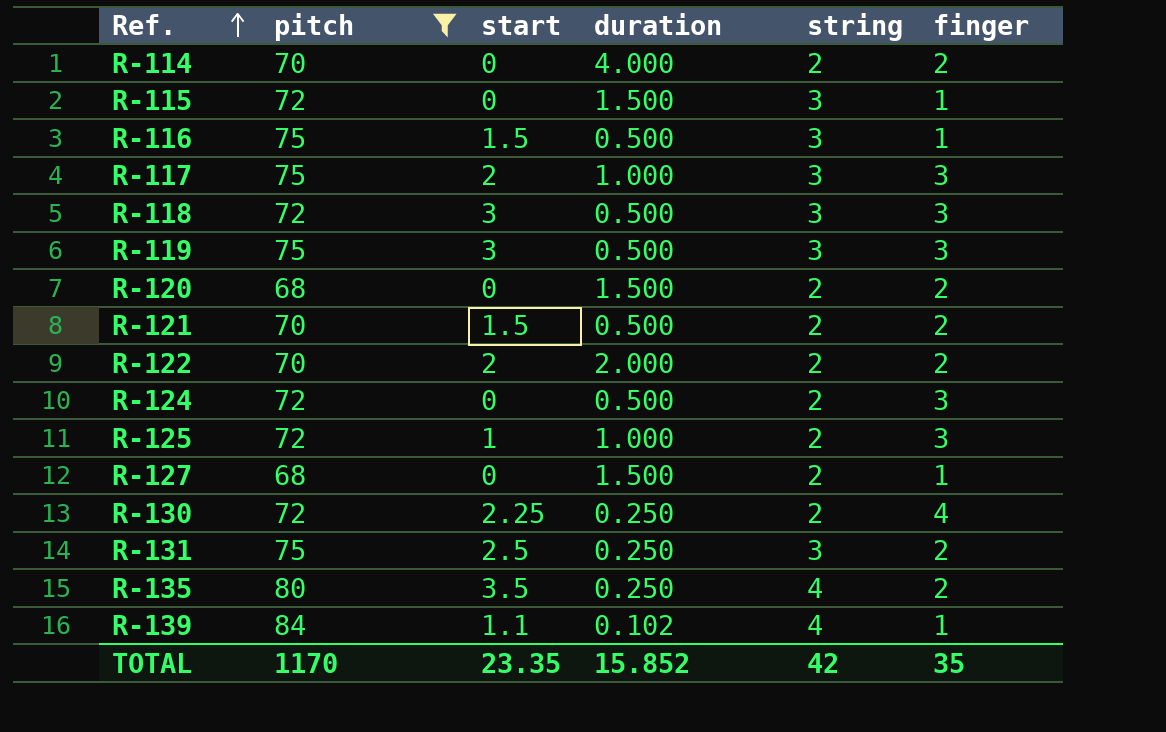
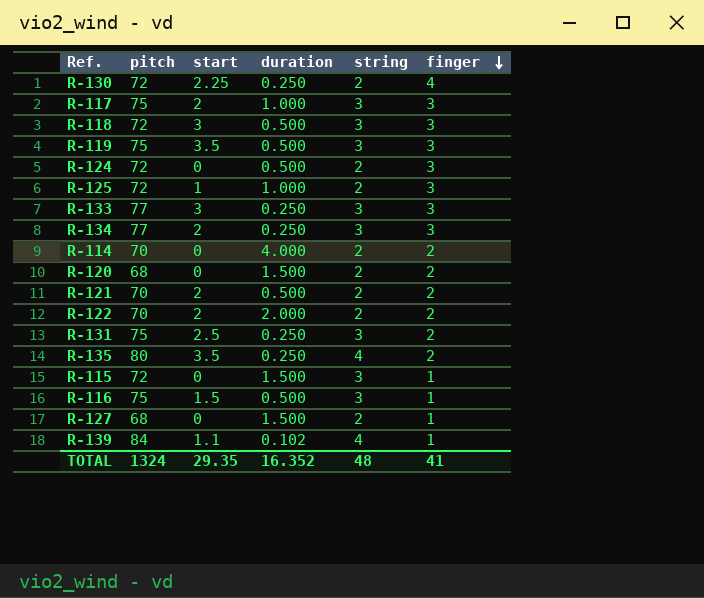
filter: pitch != 77 -> none
row order: Ref. ascending -> finger descending
R-119 | start: 3 -> 3.5
R-121 | start: 1.5 -> 2
TOTAL | pitch: 1170 -> 1324
TOTAL | start: 23.35 -> 29.35
TOTAL | duration: 15.852 -> 16.352
TOTAL | string: 42 -> 48
TOTAL | finger: 35 -> 41

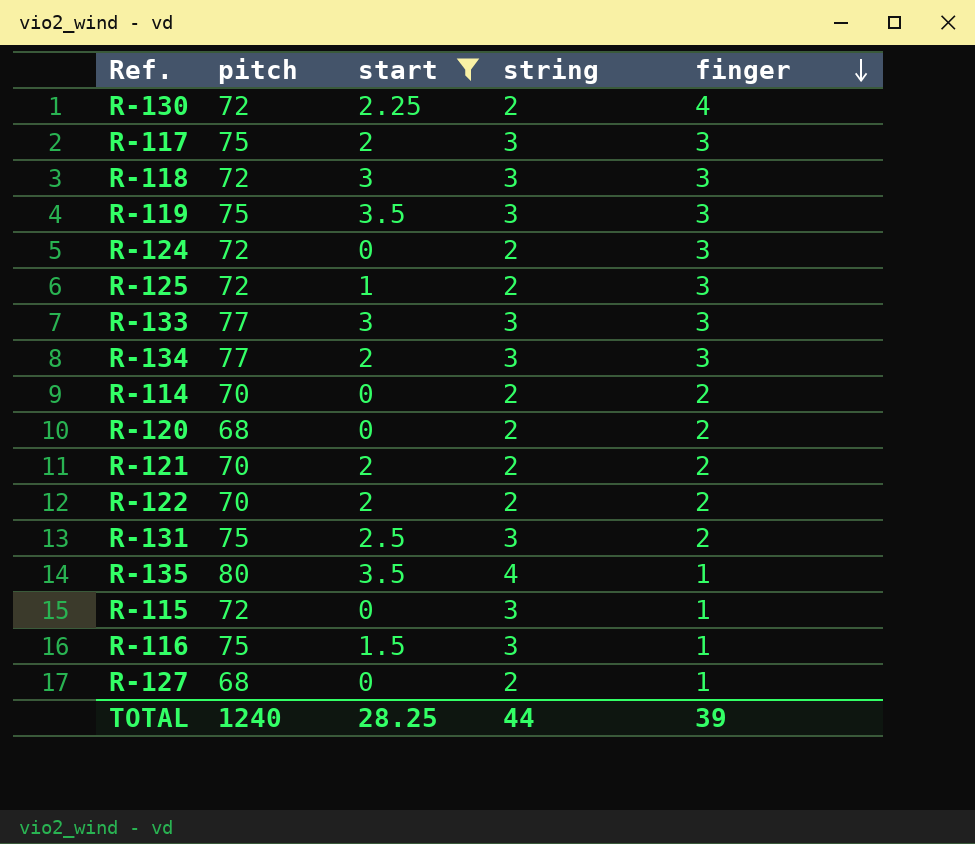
filter: none -> start != 1.1
column duration | position: 4 -> none
R-135 | finger: 2 -> 1
TOTAL | pitch: 1324 -> 1240
TOTAL | start: 29.35 -> 28.25
TOTAL | string: 48 -> 44
TOTAL | finger: 41 -> 39

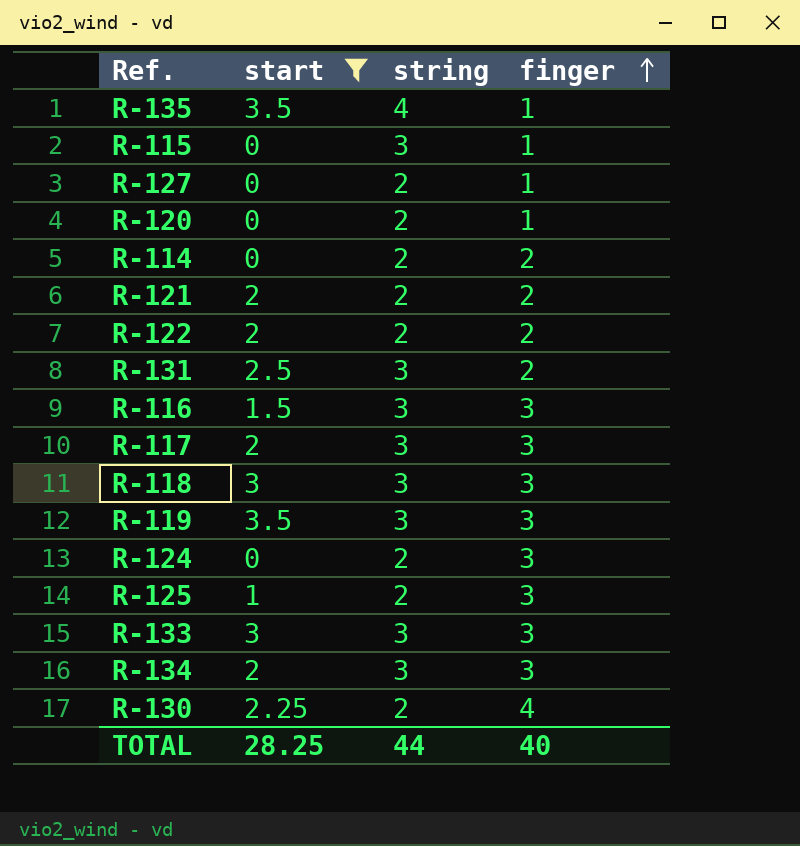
row order: finger descending -> finger ascending
column pitch | position: 2 -> none
R-120 | finger: 2 -> 1
R-116 | finger: 1 -> 3
TOTAL | finger: 39 -> 40

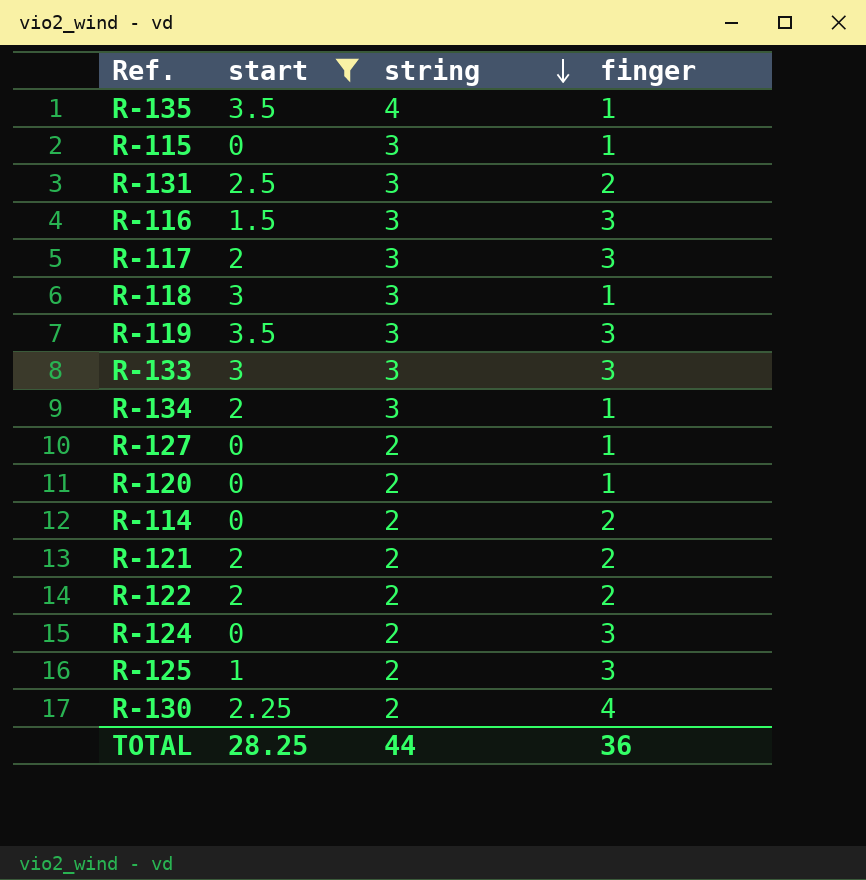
row order: finger ascending -> string descending
R-118 | finger: 3 -> 1
R-134 | finger: 3 -> 1
TOTAL | finger: 40 -> 36

